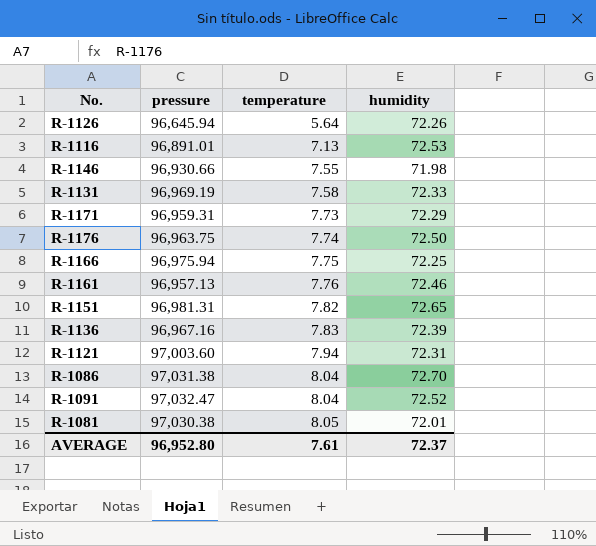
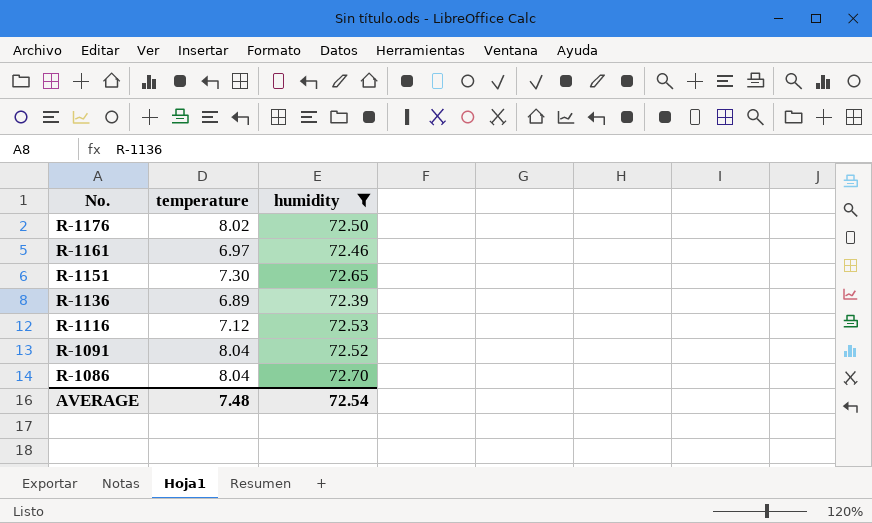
filter: none -> humidity >= 72.39
row order: temperature ascending -> No. descending
column pressure | position: 2 -> none
R-1176 | temperature: 7.74 -> 8.02
R-1161 | temperature: 7.76 -> 6.97
R-1151 | temperature: 7.82 -> 7.30
R-1136 | temperature: 7.83 -> 6.89
R-1116 | temperature: 7.13 -> 7.12
AVERAGE | temperature: 7.61 -> 7.48
AVERAGE | humidity: 72.37 -> 72.54

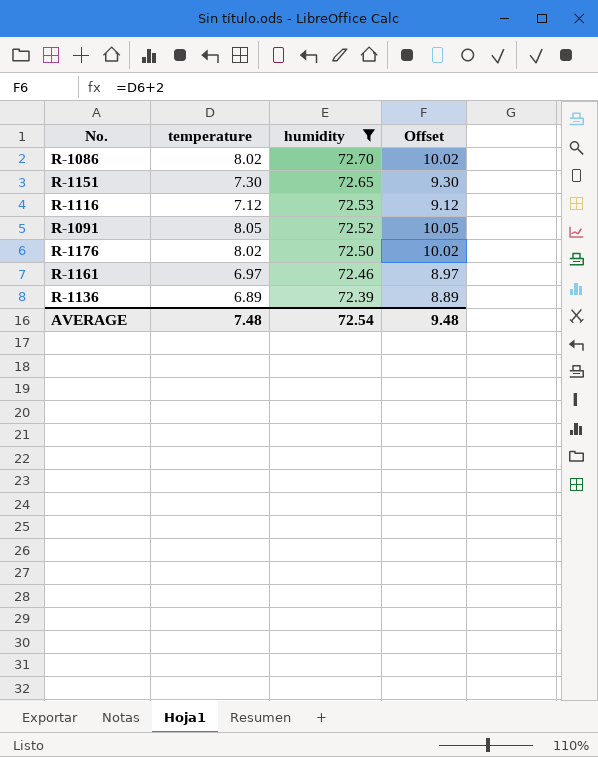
row order: No. descending -> humidity descending
column Offset | formula: none -> [temperature] + 2
R-1086 | temperature: 8.04 -> 8.02
R-1091 | temperature: 8.04 -> 8.05

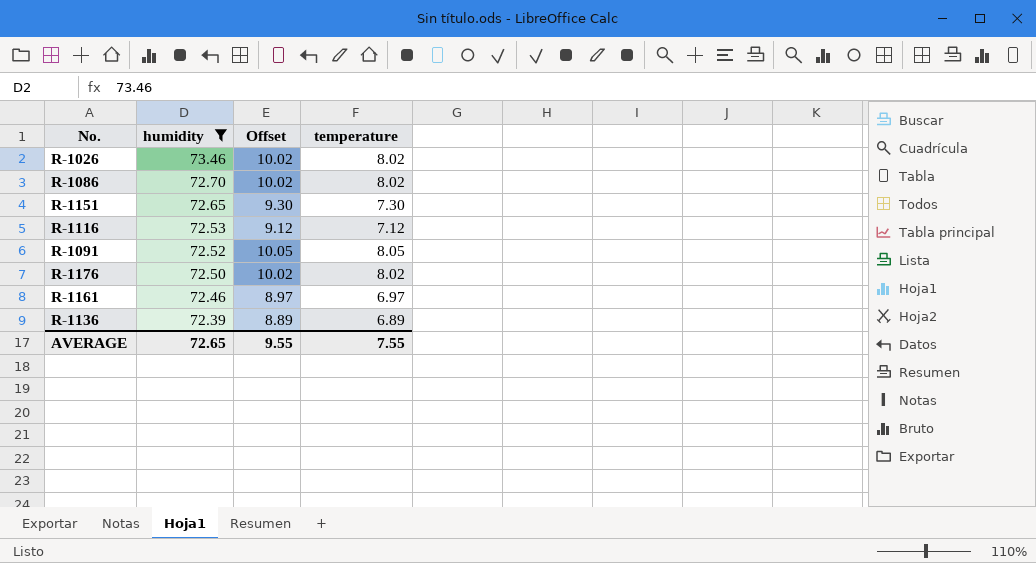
column temperature | position: 2 -> 4
row R-1026: none -> 73.46 | 10.02 | 8.02
AVERAGE | humidity: 72.54 -> 72.65
AVERAGE | Offset: 9.48 -> 9.55
AVERAGE | temperature: 7.48 -> 7.55

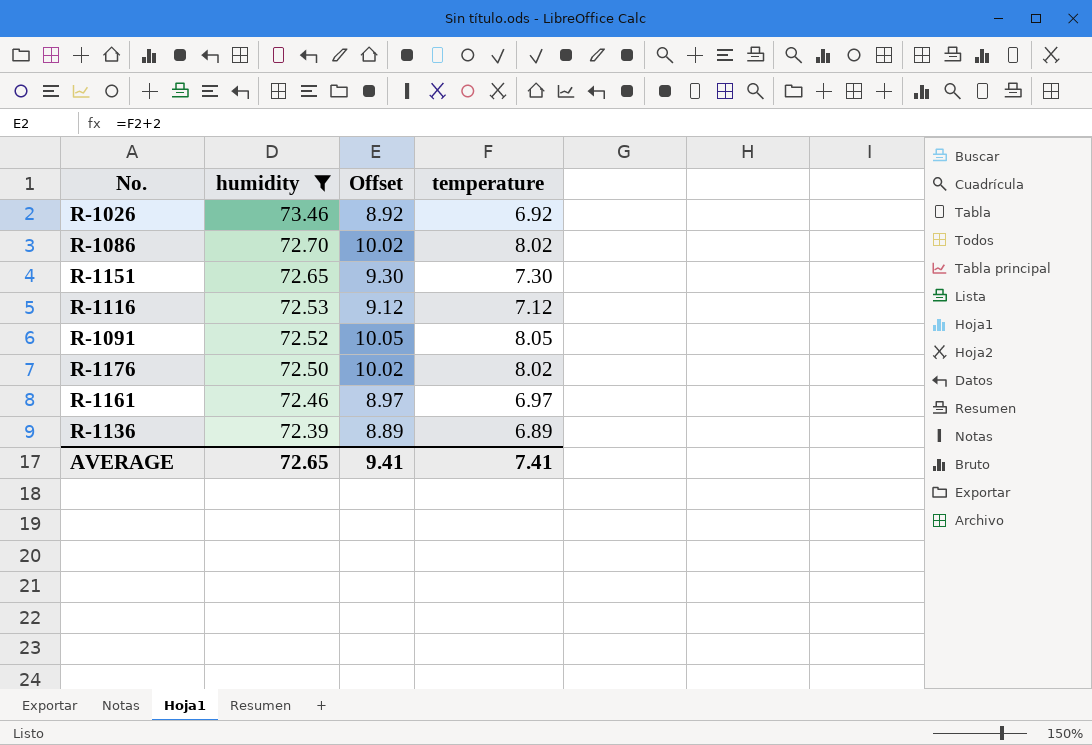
R-1026 | Offset: 10.02 -> 8.92
R-1026 | temperature: 8.02 -> 6.92
AVERAGE | Offset: 9.55 -> 9.41
AVERAGE | temperature: 7.55 -> 7.41

